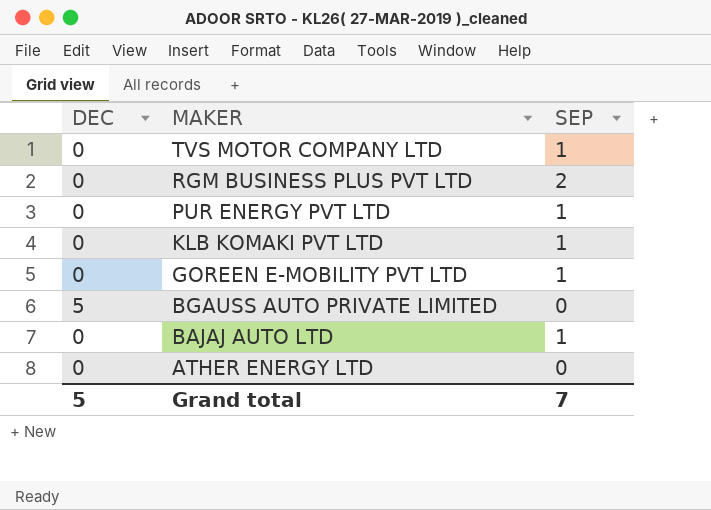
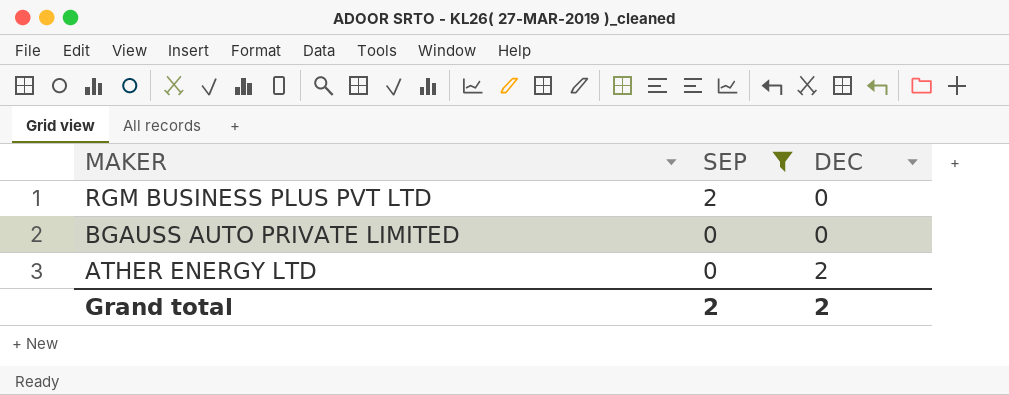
filter: none -> SEP != 1
column DEC | position: 1 -> 3
BGAUSS AUTO PRIVATE LIMITED | DEC: 5 -> 0
ATHER ENERGY LTD | DEC: 0 -> 2
Grand total | SEP: 7 -> 2
Grand total | DEC: 5 -> 2

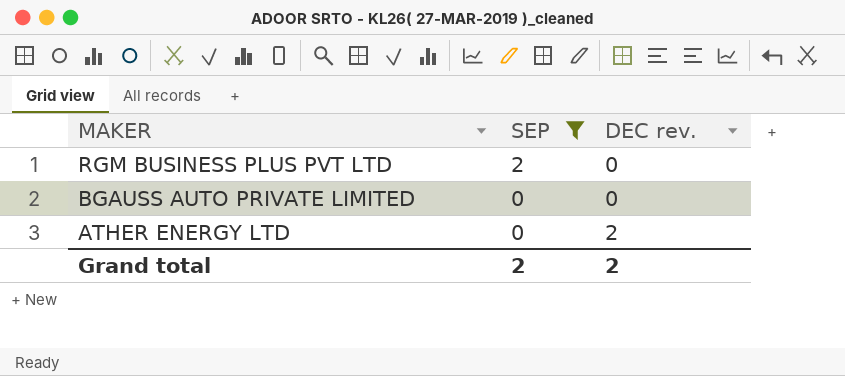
column name: DEC -> DEC rev.

